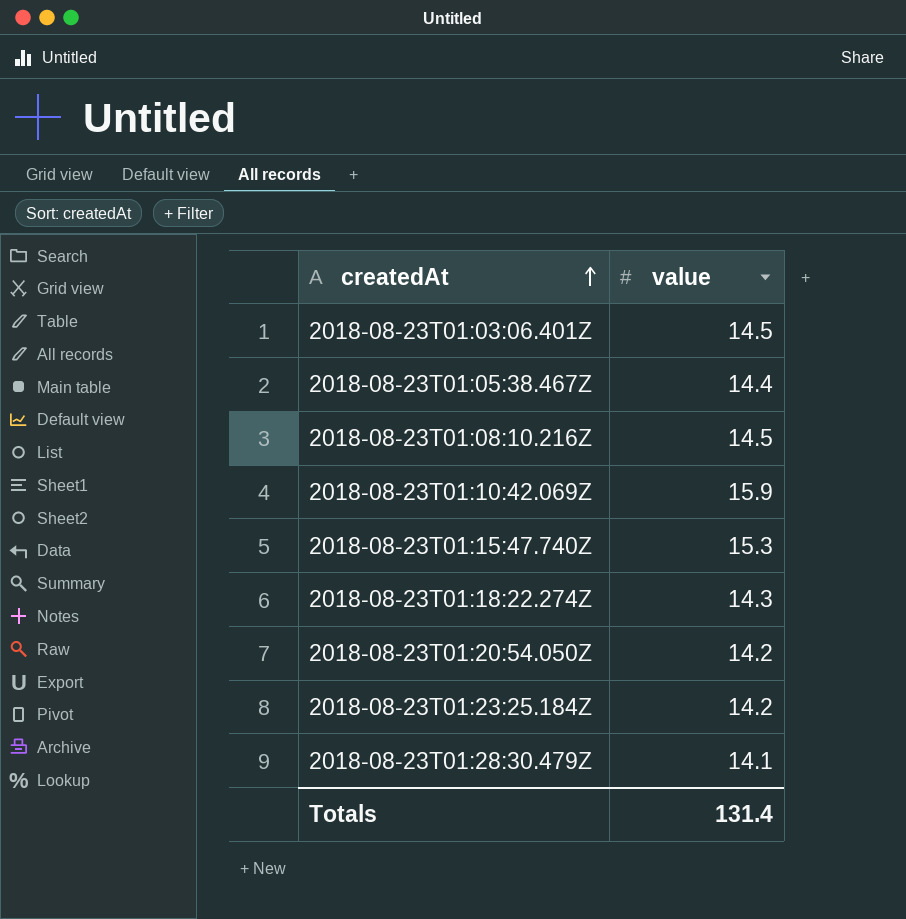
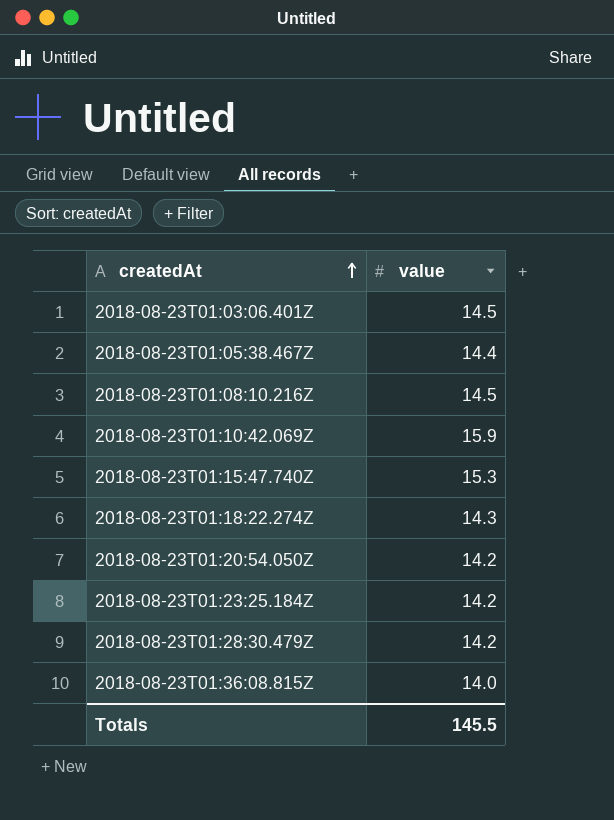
2018-08-23T01:28:30.479Z | value: 14.1 -> 14.2
row 2018-08-23T01:36:08.815Z: none -> 14.0
Totals | value: 131.4 -> 145.5

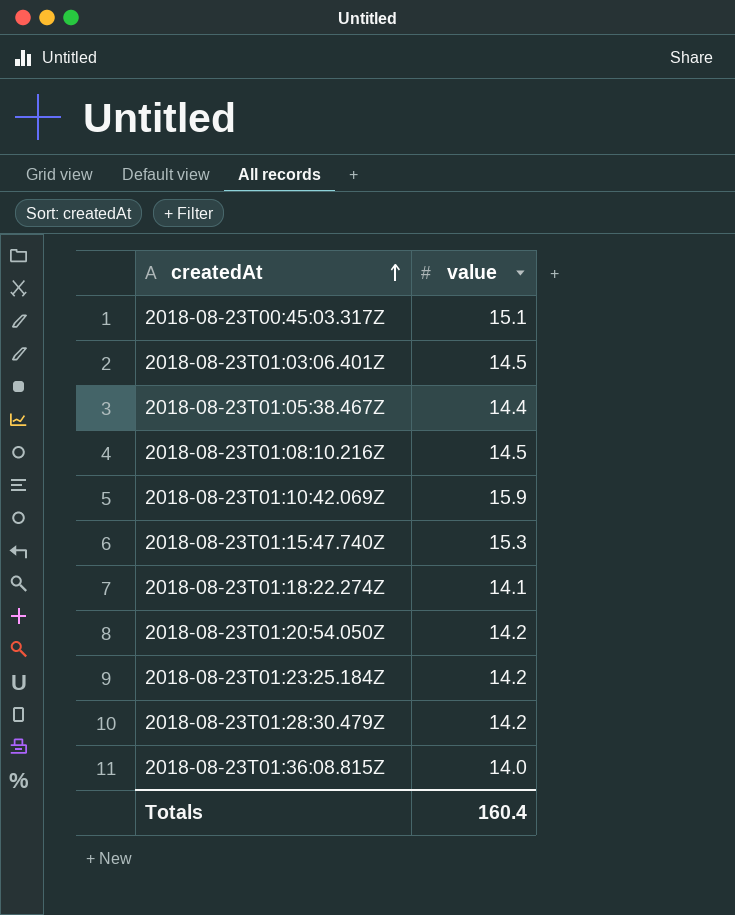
row 2018-08-23T00:45:03.317Z: none -> 15.1
2018-08-23T01:18:22.274Z | value: 14.3 -> 14.1
Totals | value: 145.5 -> 160.4

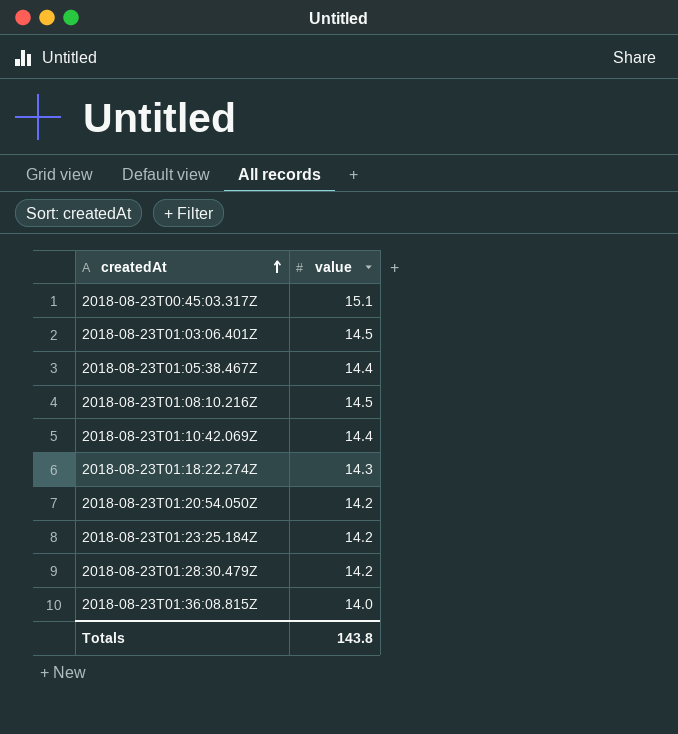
row 2018-08-23T01:15:47.740Z: 15.3 -> none
2018-08-23T01:10:42.069Z | value: 15.9 -> 14.4
2018-08-23T01:18:22.274Z | value: 14.1 -> 14.3
Totals | value: 160.4 -> 143.8

